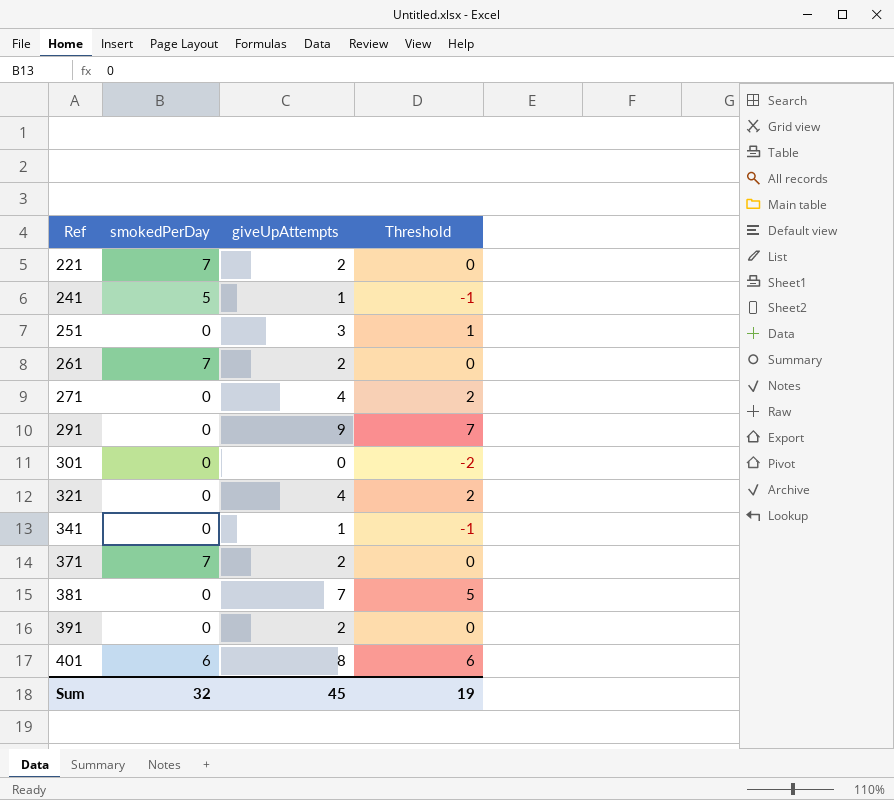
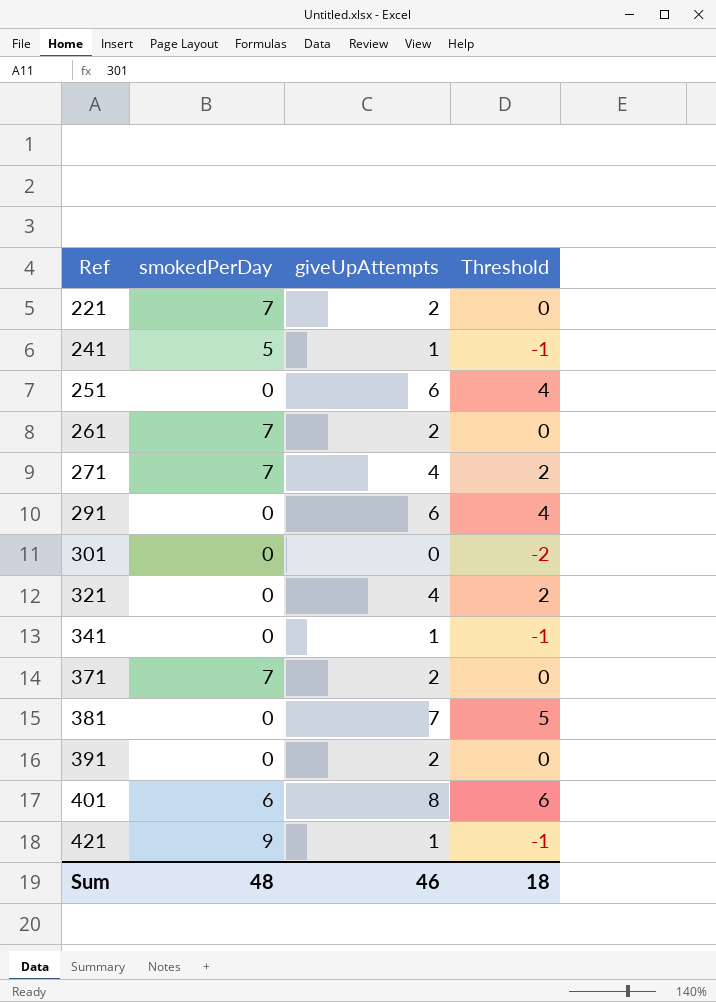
251 | giveUpAttempts: 3 -> 6
251 | Threshold: 1 -> 4
271 | smokedPerDay: 0 -> 7
291 | giveUpAttempts: 9 -> 6
291 | Threshold: 7 -> 4
row 421: none -> 9 | 1 | -1
Sum | smokedPerDay: 32 -> 48
Sum | giveUpAttempts: 45 -> 46
Sum | Threshold: 19 -> 18

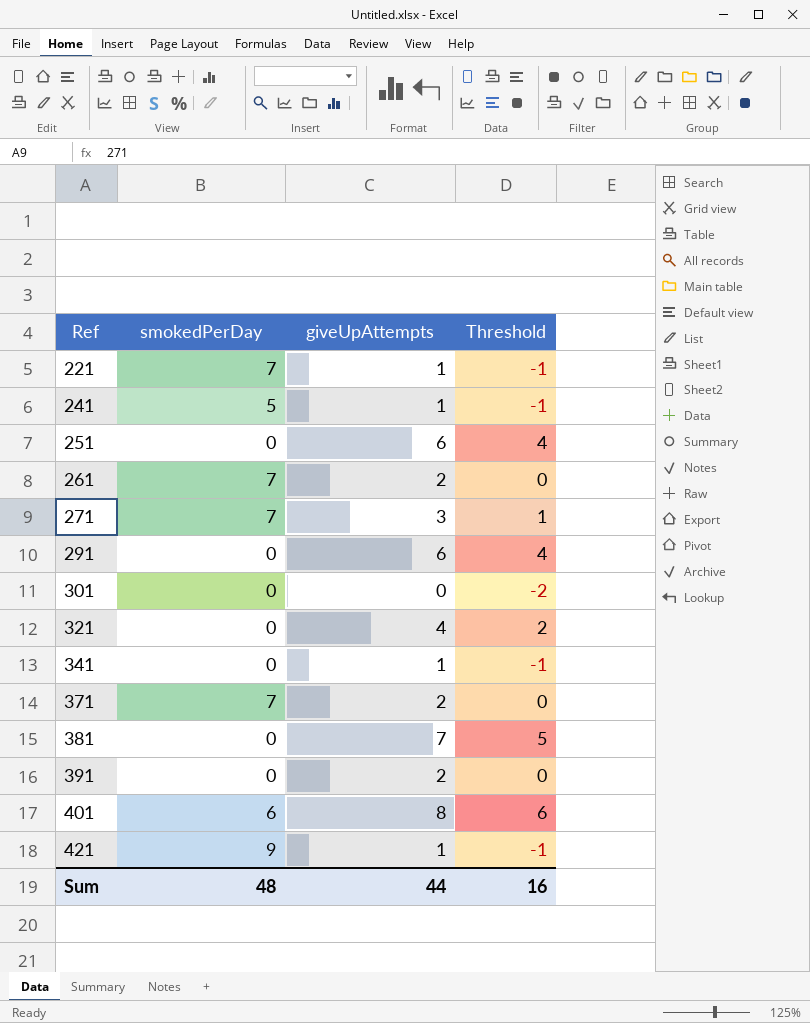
221 | giveUpAttempts: 2 -> 1
221 | Threshold: 0 -> -1
271 | giveUpAttempts: 4 -> 3
271 | Threshold: 2 -> 1
Sum | giveUpAttempts: 46 -> 44
Sum | Threshold: 18 -> 16

